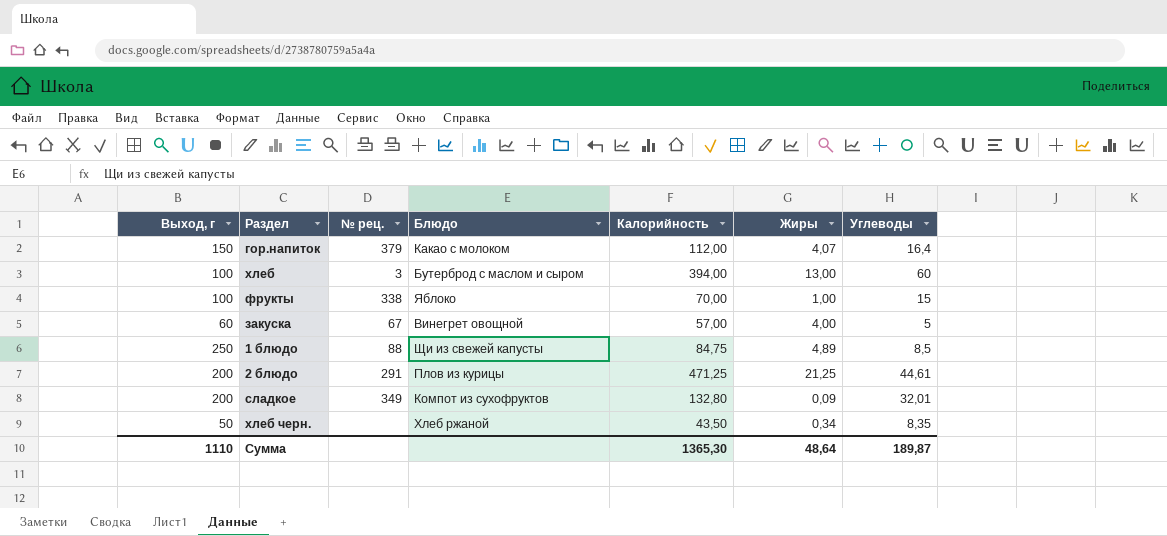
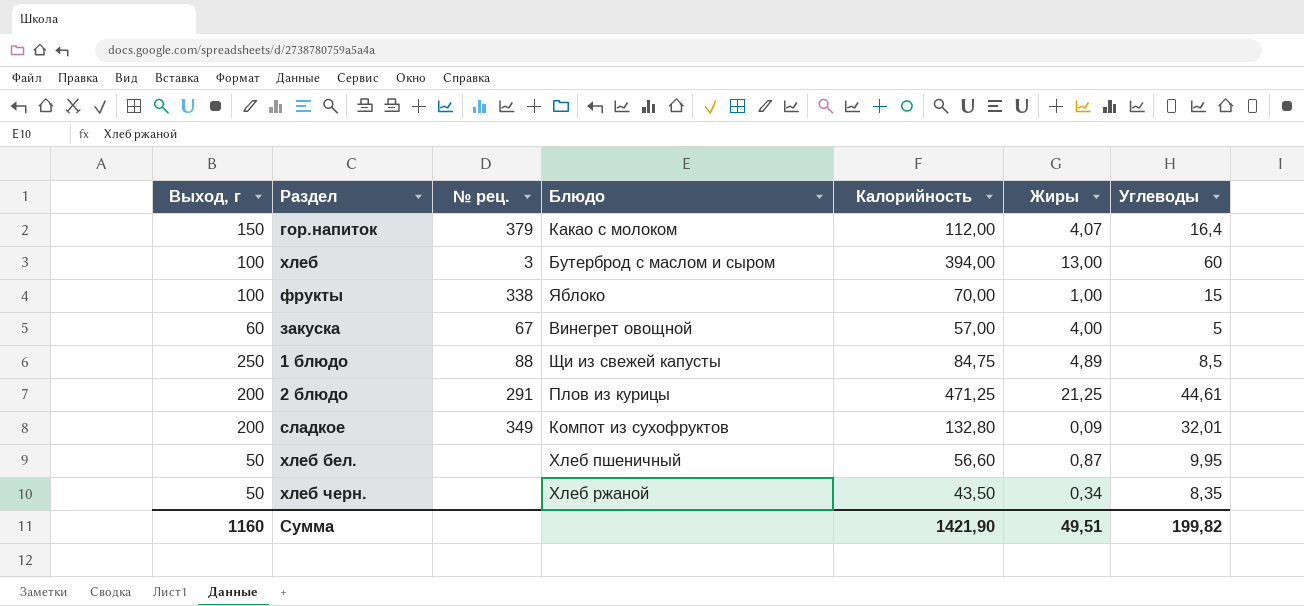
row хлеб бел.: none -> 50 | none | Хлеб пшеничный | 56,60 | 0,87 | 9,95
Сумма | Выход, г: 1110 -> 1160
Сумма | Калорийность: 1365,30 -> 1421,90
Сумма | Жиры: 48,64 -> 49,51
Сумма | Углеводы: 189,87 -> 199,82

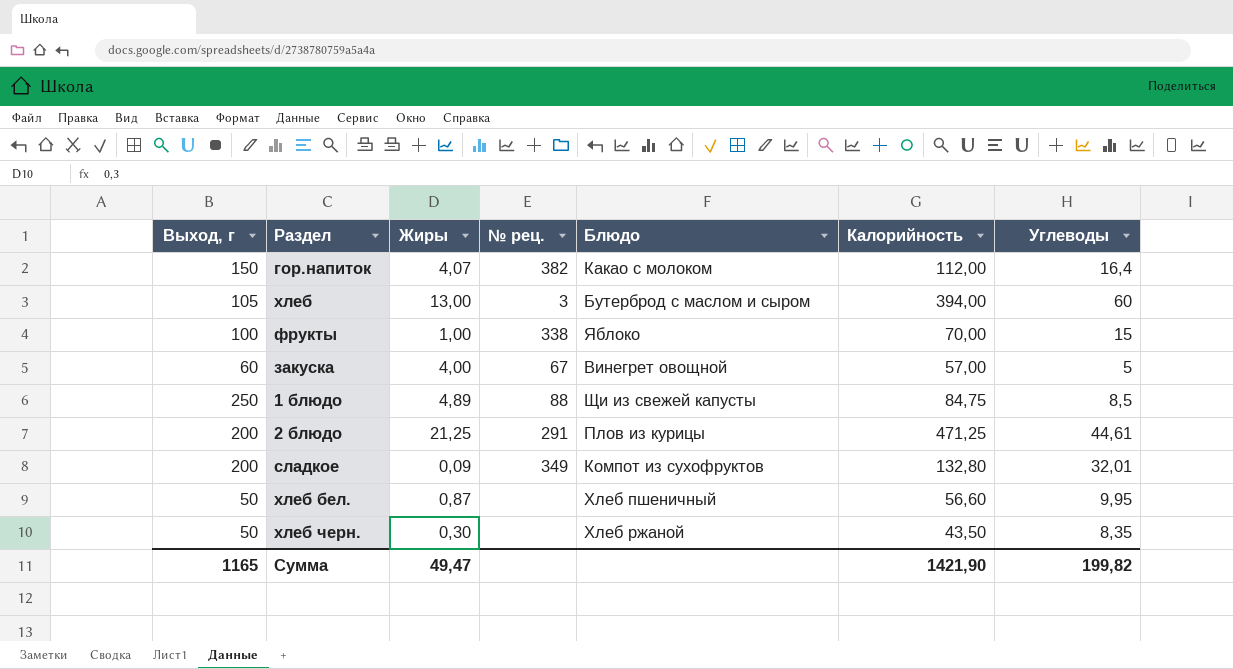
column Жиры | position: 6 -> 3
гор.напиток | № рец.: 379 -> 382
хлеб | Выход, г: 100 -> 105
хлеб черн. | Жиры: 0,34 -> 0,30
Сумма | Выход, г: 1160 -> 1165
Сумма | Жиры: 49,51 -> 49,47

